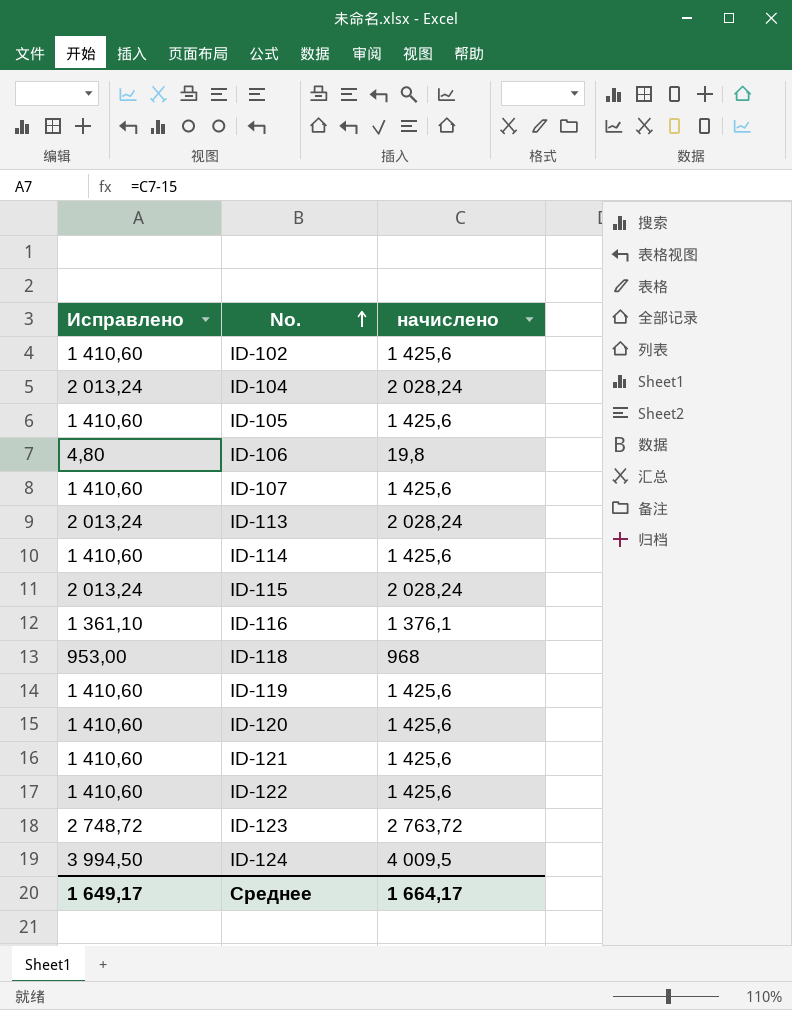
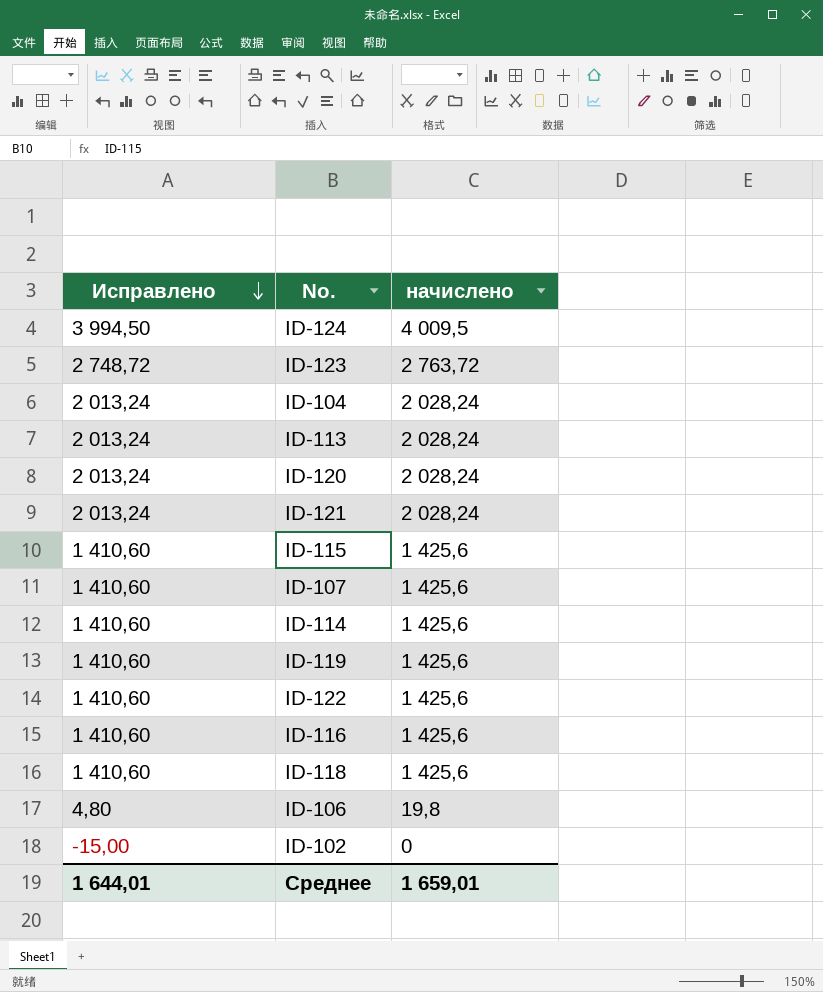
row order: No. ascending -> Исправлено descending
row ID-105: 1 410,60 | 1 425,6 -> none
ID-120 | Исправлено: 1 410,60 -> 2 013,24
ID-120 | начислено: 1 425,6 -> 2 028,24
ID-121 | Исправлено: 1 410,60 -> 2 013,24
ID-121 | начислено: 1 425,6 -> 2 028,24
ID-115 | Исправлено: 2 013,24 -> 1 410,60
ID-115 | начислено: 2 028,24 -> 1 425,6
ID-116 | Исправлено: 1 361,10 -> 1 410,60
ID-116 | начислено: 1 376,1 -> 1 425,6
ID-118 | Исправлено: 953,00 -> 1 410,60
ID-118 | начислено: 968 -> 1 425,6
ID-102 | Исправлено: 1 410,60 -> -15,00
ID-102 | начислено: 1 425,6 -> 0
Среднее | Исправлено: 1 649,17 -> 1 644,01
Среднее | начислено: 1 664,17 -> 1 659,01

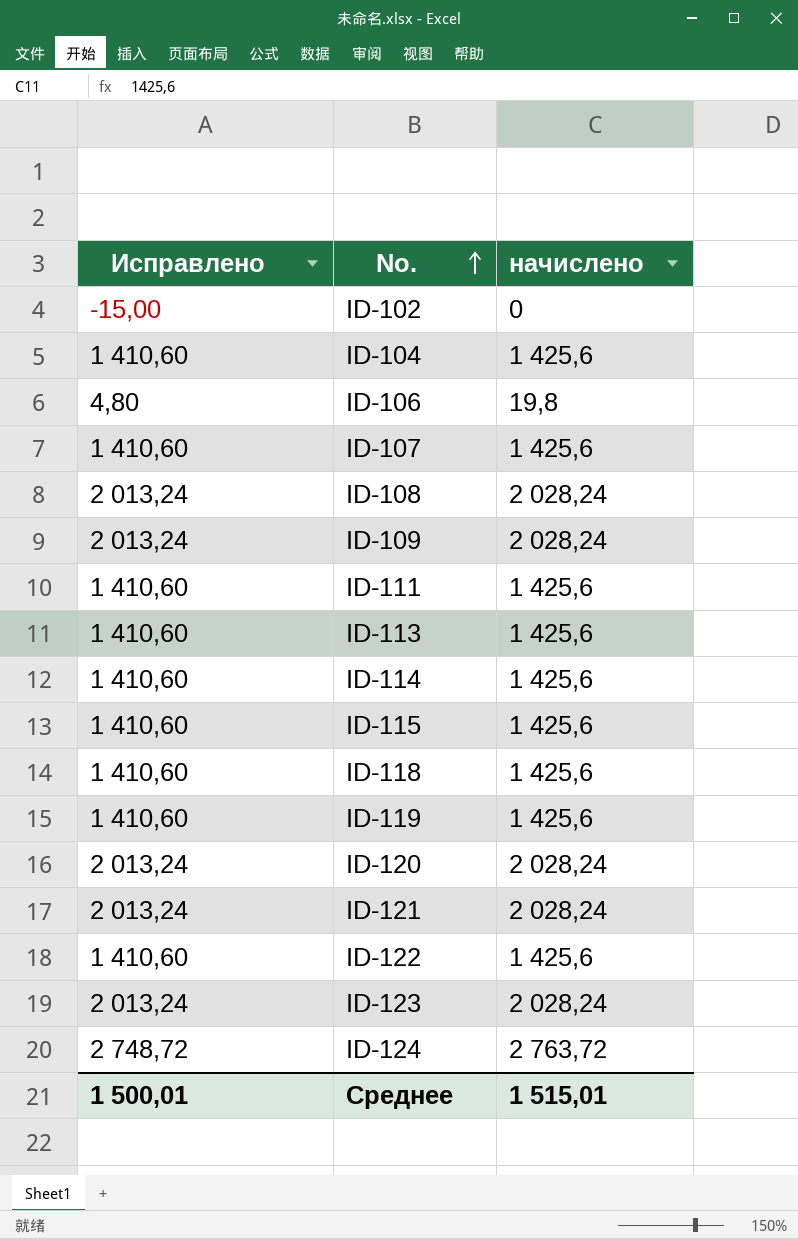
row order: Исправлено descending -> No. ascending
row ID-116: 1 410,60 | 1 425,6 -> none
ID-104 | Исправлено: 2 013,24 -> 1 410,60
ID-104 | начислено: 2 028,24 -> 1 425,6
row ID-108: none -> 2 013,24 | 2 028,24
row ID-109: none -> 2 013,24 | 2 028,24
row ID-111: none -> 1 410,60 | 1 425,6
ID-113 | Исправлено: 2 013,24 -> 1 410,60
ID-113 | начислено: 2 028,24 -> 1 425,6
ID-123 | Исправлено: 2 748,72 -> 2 013,24
ID-123 | начислено: 2 763,72 -> 2 028,24
ID-124 | Исправлено: 3 994,50 -> 2 748,72
ID-124 | начислено: 4 009,5 -> 2 763,72
Среднее | Исправлено: 1 644,01 -> 1 500,01
Среднее | начислено: 1 659,01 -> 1 515,01

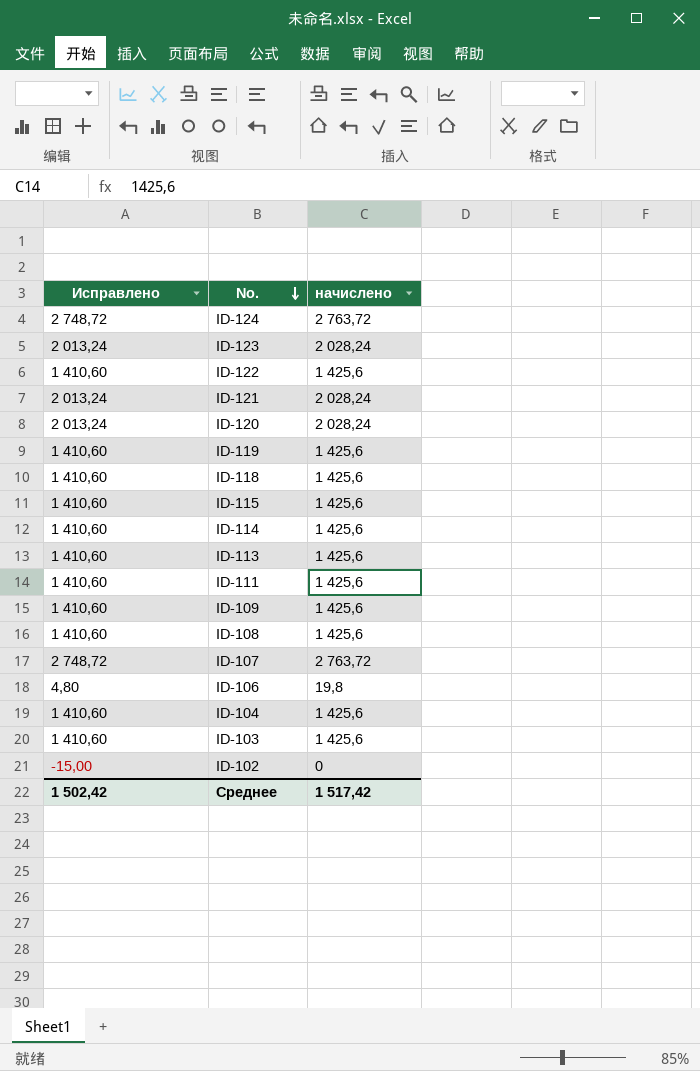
row order: No. ascending -> No. descending
ID-109 | Исправлено: 2 013,24 -> 1 410,60
ID-109 | начислено: 2 028,24 -> 1 425,6
ID-108 | Исправлено: 2 013,24 -> 1 410,60
ID-108 | начислено: 2 028,24 -> 1 425,6
ID-107 | Исправлено: 1 410,60 -> 2 748,72
ID-107 | начислено: 1 425,6 -> 2 763,72
row ID-103: none -> 1 410,60 | 1 425,6
Среднее | Исправлено: 1 500,01 -> 1 502,42
Среднее | начислено: 1 515,01 -> 1 517,42

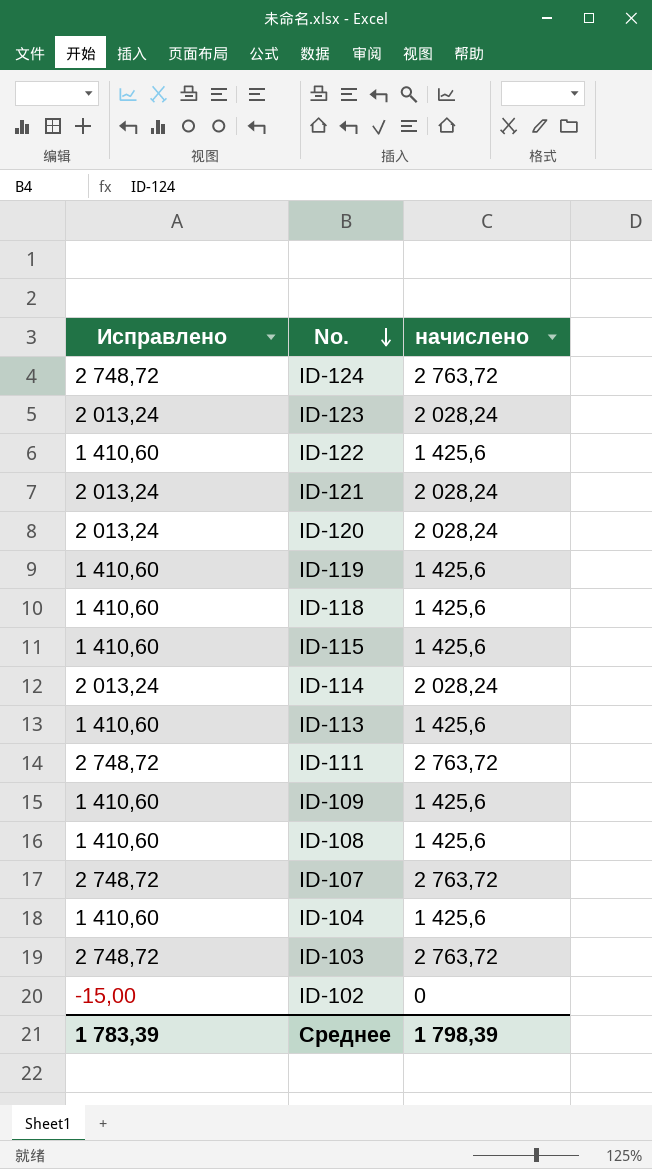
row ID-106: 4,80 | 19,8 -> none
ID-114 | Исправлено: 1 410,60 -> 2 013,24
ID-114 | начислено: 1 425,6 -> 2 028,24
ID-111 | Исправлено: 1 410,60 -> 2 748,72
ID-111 | начислено: 1 425,6 -> 2 763,72
ID-103 | Исправлено: 1 410,60 -> 2 748,72
ID-103 | начислено: 1 425,6 -> 2 763,72
Среднее | Исправлено: 1 502,42 -> 1 783,39
Среднее | начислено: 1 517,42 -> 1 798,39

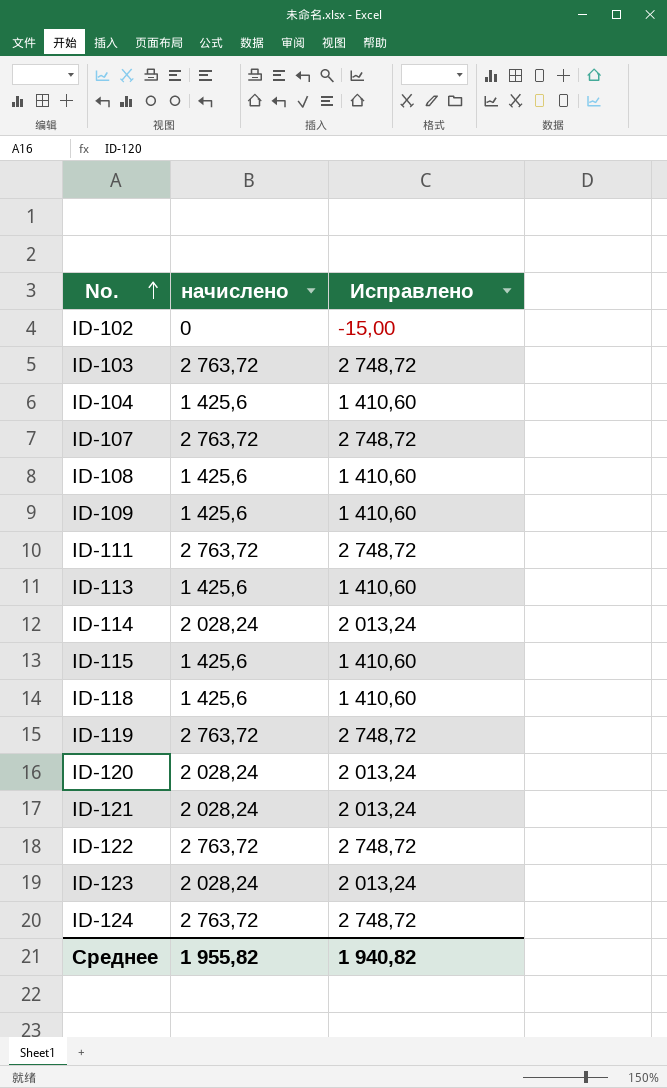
row order: No. descending -> No. ascending
column Исправлено | position: 1 -> 3
ID-119 | начислено: 1 425,6 -> 2 763,72
ID-119 | Исправлено: 1 410,60 -> 2 748,72
ID-122 | начислено: 1 425,6 -> 2 763,72
ID-122 | Исправлено: 1 410,60 -> 2 748,72
Среднее | начислено: 1 798,39 -> 1 955,82
Среднее | Исправлено: 1 783,39 -> 1 940,82

